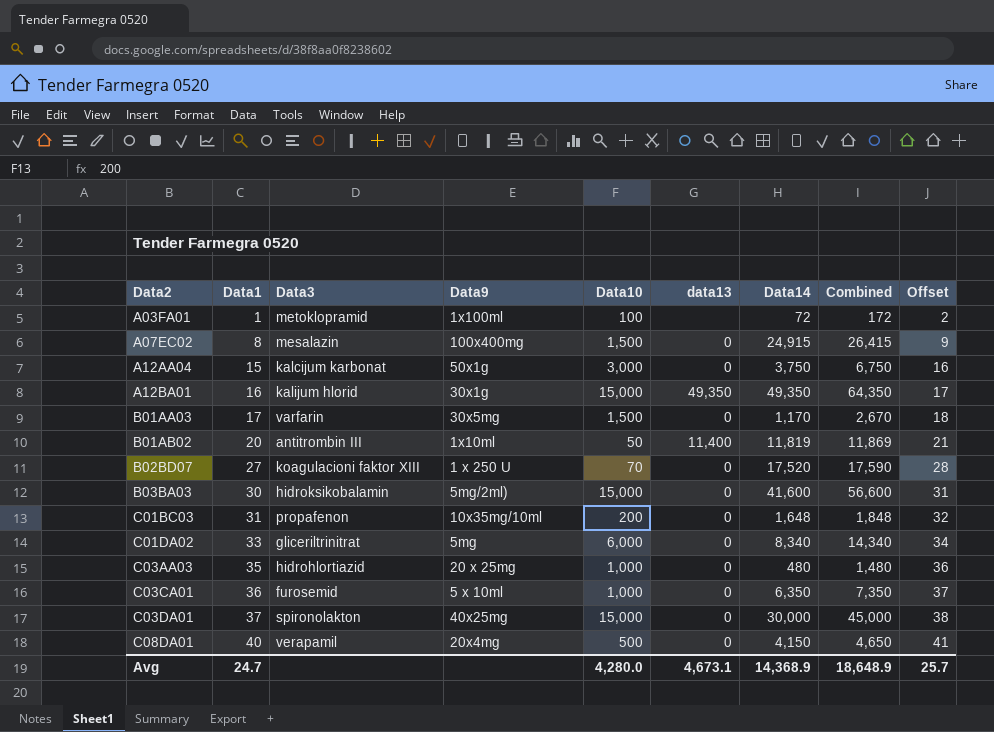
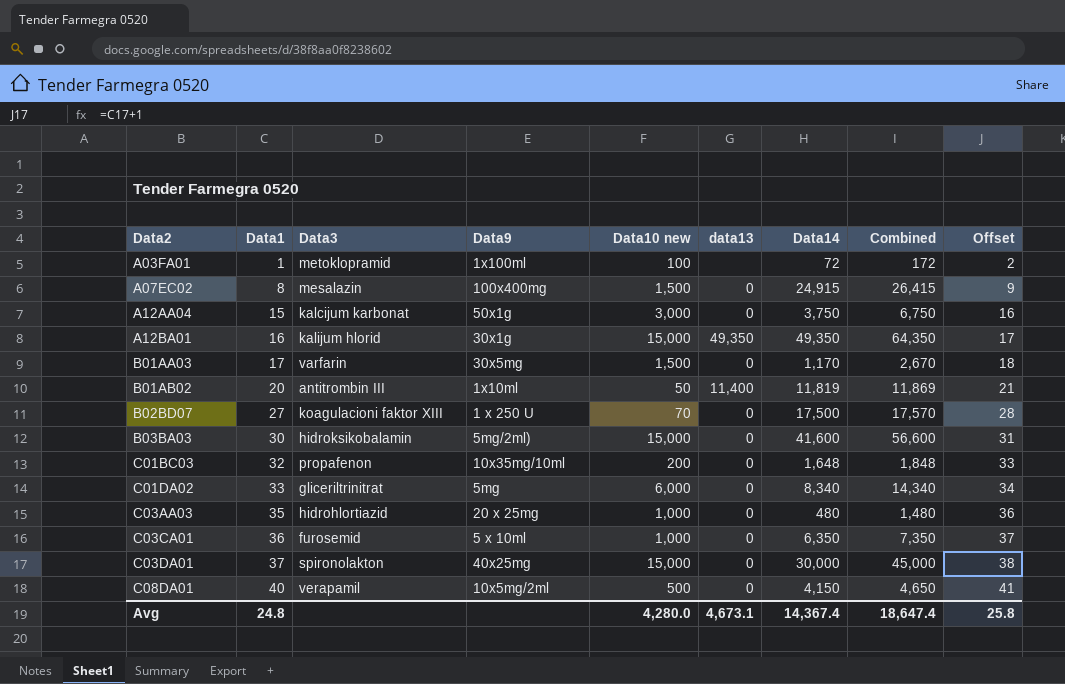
column name: Data10 -> Data10 new
B02BD07 | Data14: 17,520 -> 17,500
B02BD07 | Combined: 17,590 -> 17,570
C01BC03 | Data1: 31 -> 32
C01BC03 | Offset: 32 -> 33
C08DA01 | Data9: 20x4mg -> 10x5mg/2ml
Avg | Data1: 24.7 -> 24.8
Avg | Data14: 14,368.9 -> 14,367.4
Avg | Combined: 18,648.9 -> 18,647.4
Avg | Offset: 25.7 -> 25.8

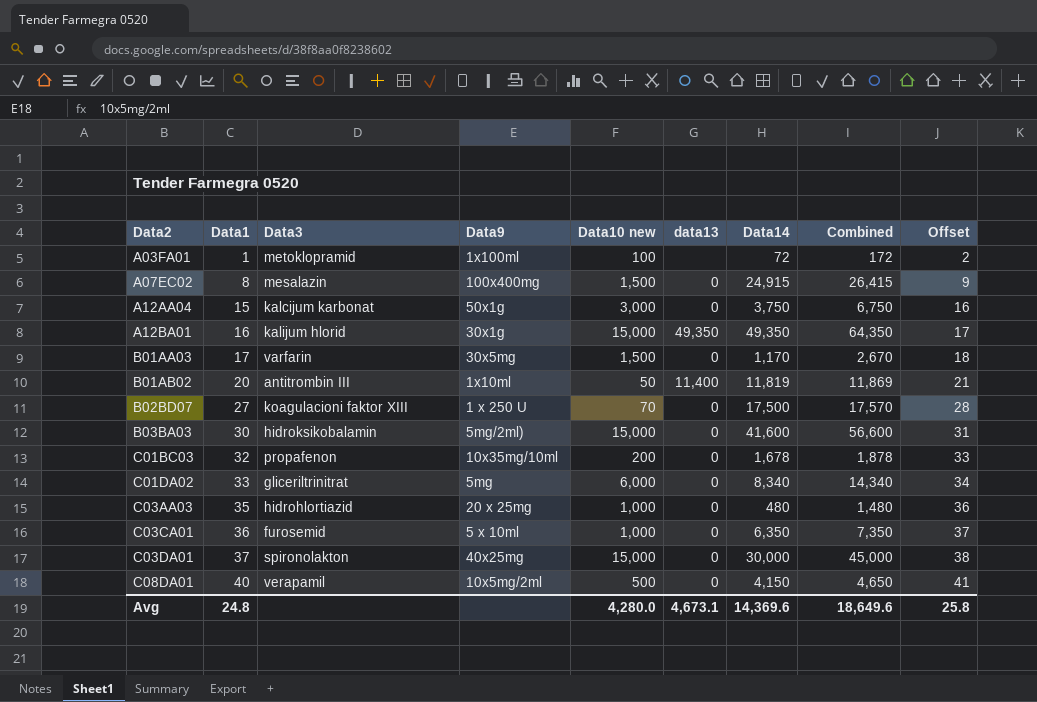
C01BC03 | Data14: 1,648 -> 1,678
C01BC03 | Combined: 1,848 -> 1,878
Avg | Data14: 14,367.4 -> 14,369.6
Avg | Combined: 18,647.4 -> 18,649.6

